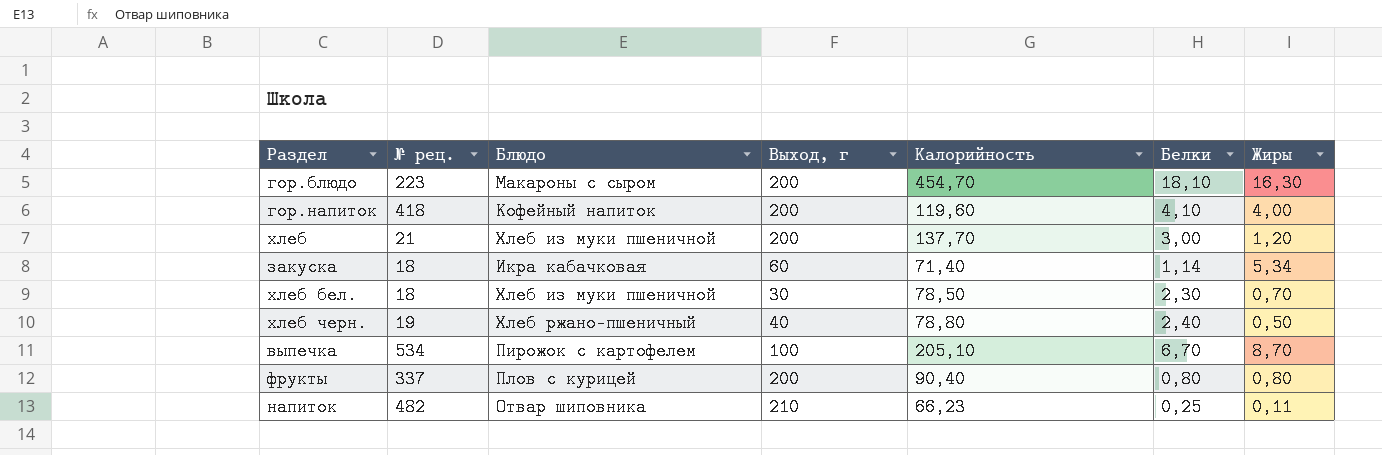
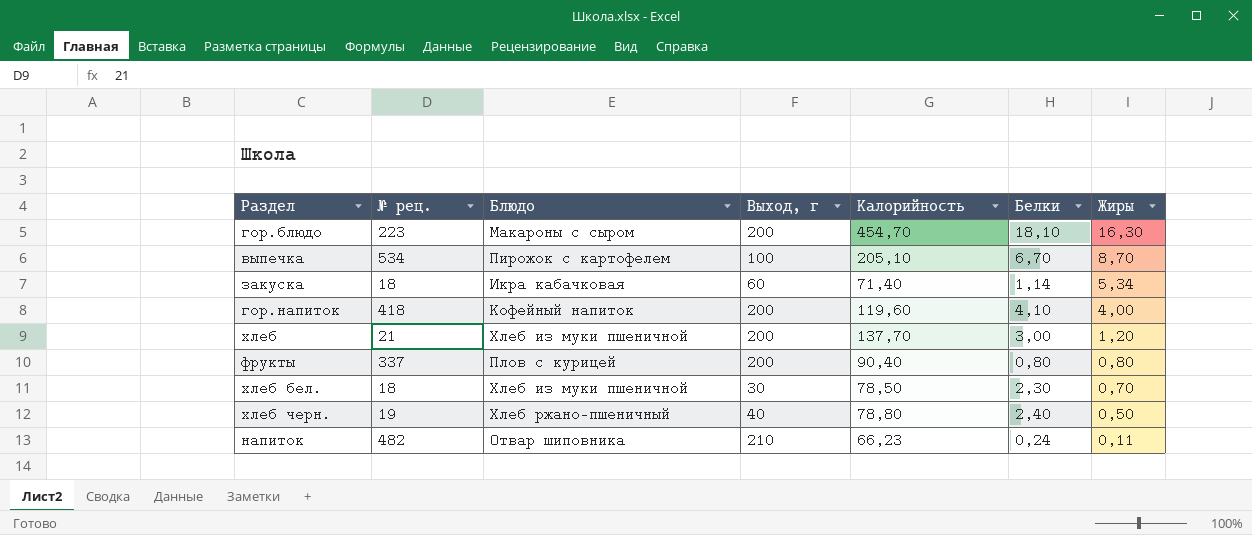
row order: none -> Жиры descending
напиток | Белки: 0,25 -> 0,24

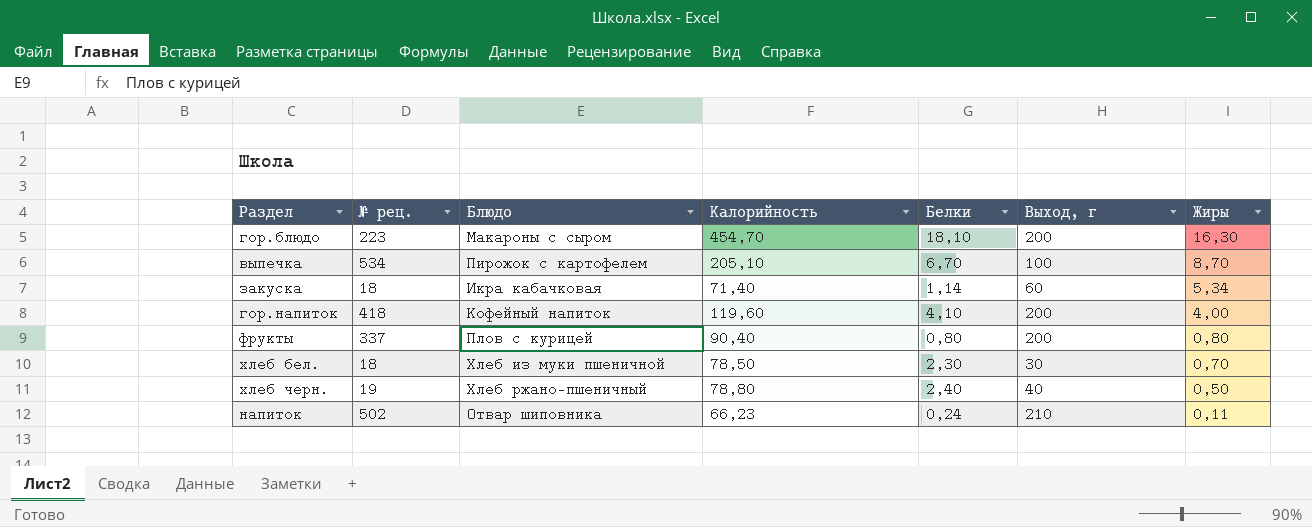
column Выход, г | position: 4 -> 6
row хлеб: 21 | Хлеб из муки пшеничной | 200 | 137,70 | 3,00 | 1,20 -> none
напиток | № рец.: 482 -> 502

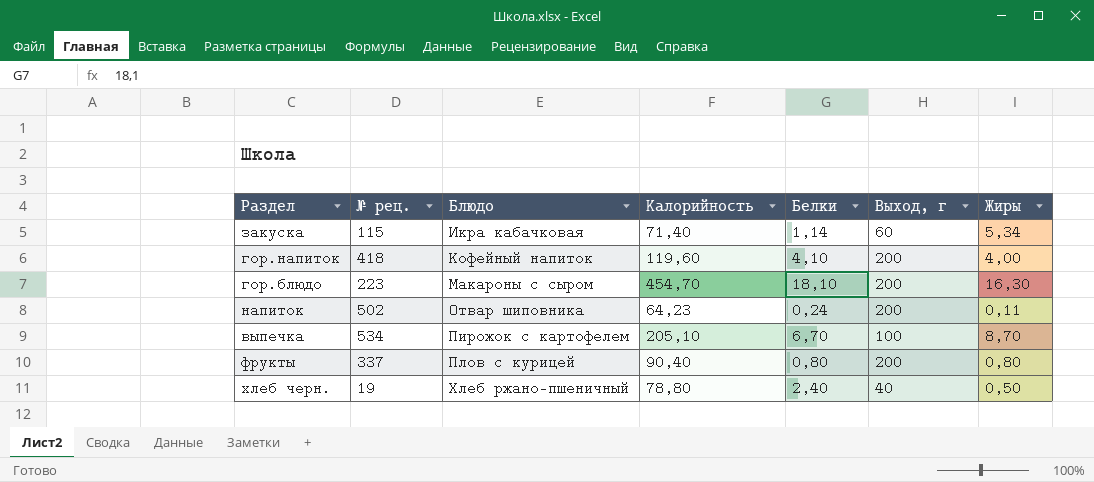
row order: Жиры descending -> Блюдо ascending
row хлеб бел.: 18 | Хлеб из муки пшеничной | 78,50 | 2,30 | 30 | 0,70 -> none
закуска | № рец.: 18 -> 115
напиток | Калорийность: 66,23 -> 64,23
напиток | Выход, г: 210 -> 200

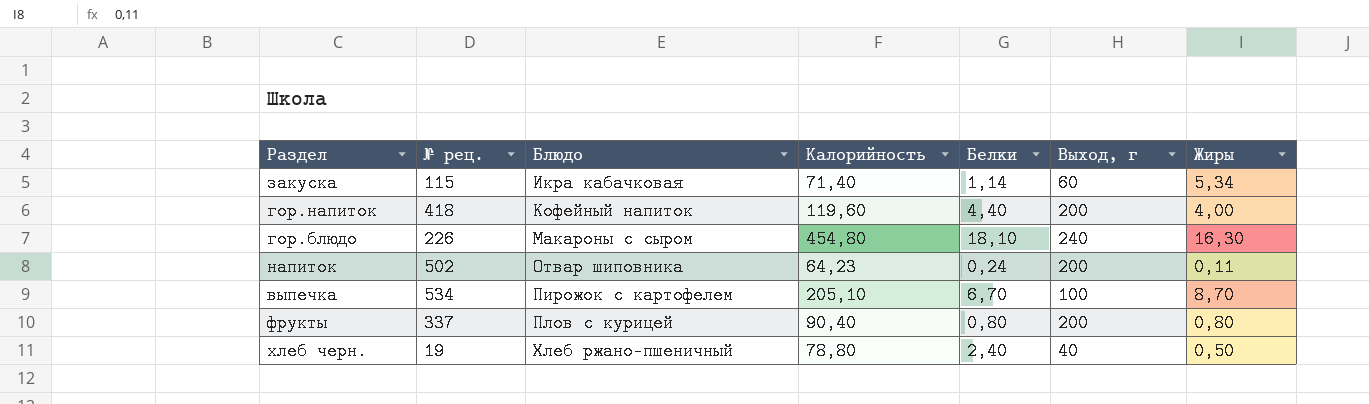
гор.напиток | Белки: 4,10 -> 4,40
гор.блюдо | № рец.: 223 -> 226
гор.блюдо | Калорийность: 454,70 -> 454,80
гор.блюдо | Выход, г: 200 -> 240

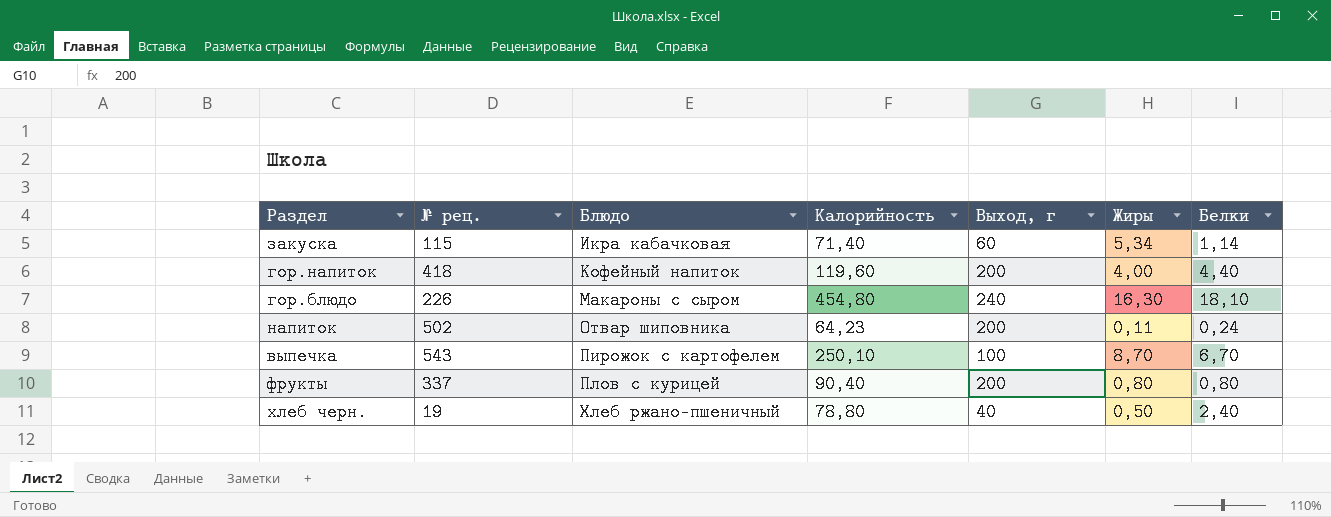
column Белки | position: 5 -> 7
выпечка | № рец.: 534 -> 543
выпечка | Калорийность: 205,10 -> 250,10

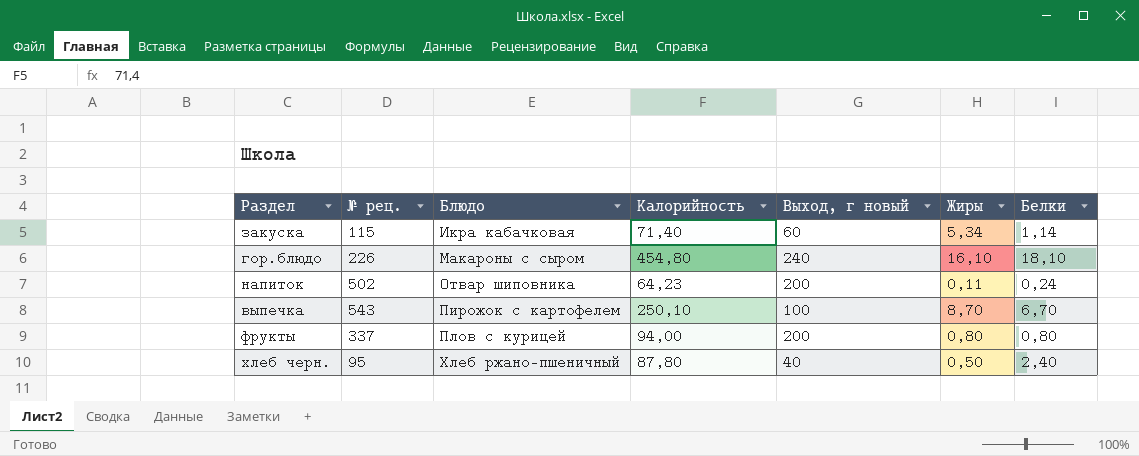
column name: Выход, г -> Выход, г новый
row гор.напиток: 418 | Кофейный напиток | 119,60 | 200 | 4,00 | 4,40 -> none
гор.блюдо | Жиры: 16,30 -> 16,10
фрукты | Калорийность: 90,40 -> 94,00
хлеб черн. | № рец.: 19 -> 95
хлеб черн. | Калорийность: 78,80 -> 87,80

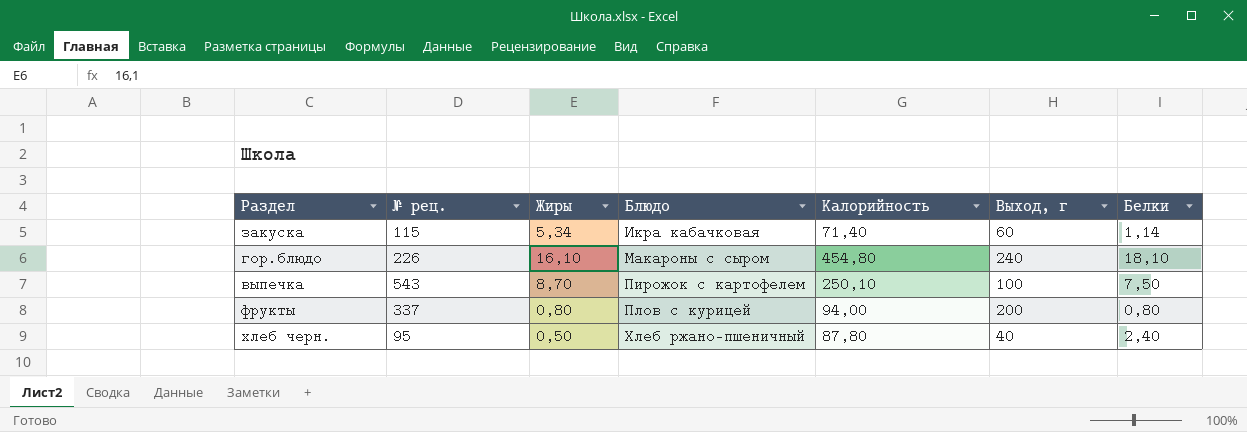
column Жиры | position: 6 -> 3
column name: Выход, г новый -> Выход, г
row напиток: 502 | Отвар шиповника | 64,23 | 200 | 0,11 | 0,24 -> none
выпечка | Белки: 6,70 -> 7,50

